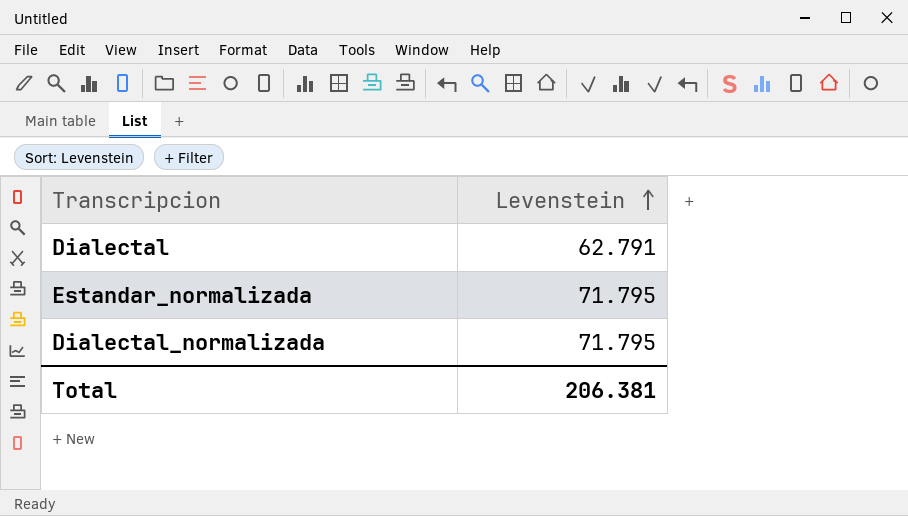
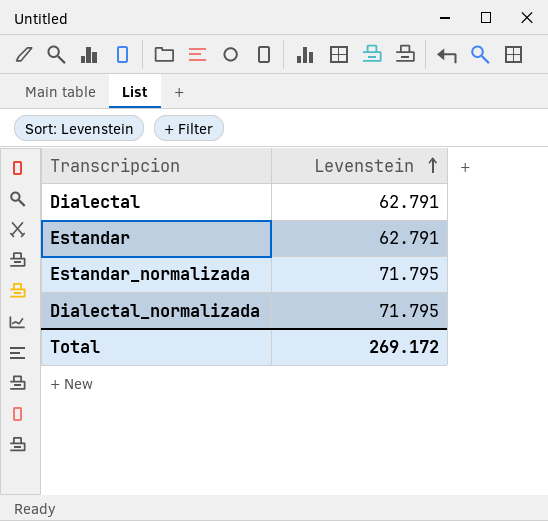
row Estandar: none -> 62.791
Total | Levenstein: 206.381 -> 269.172

